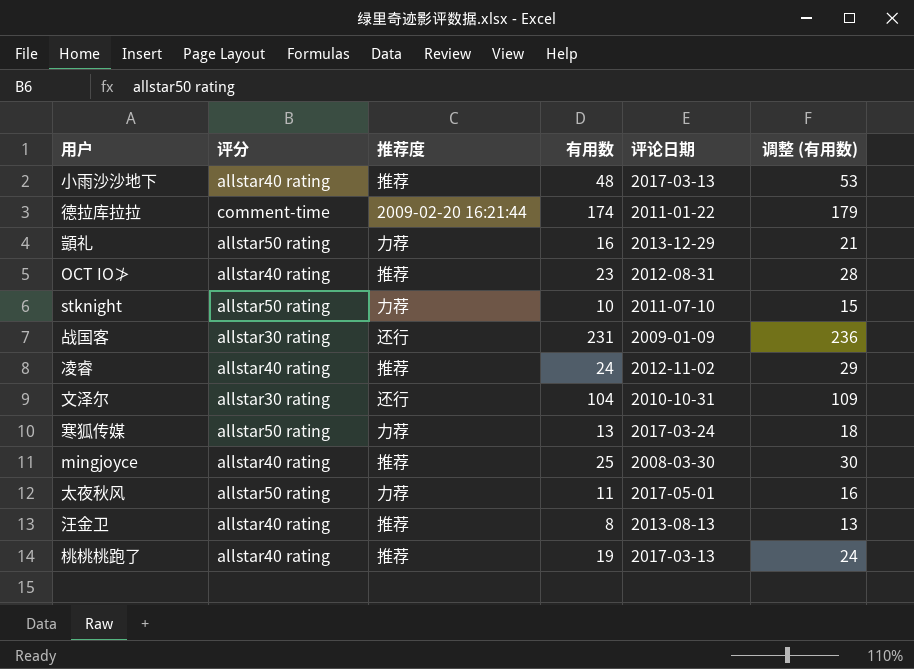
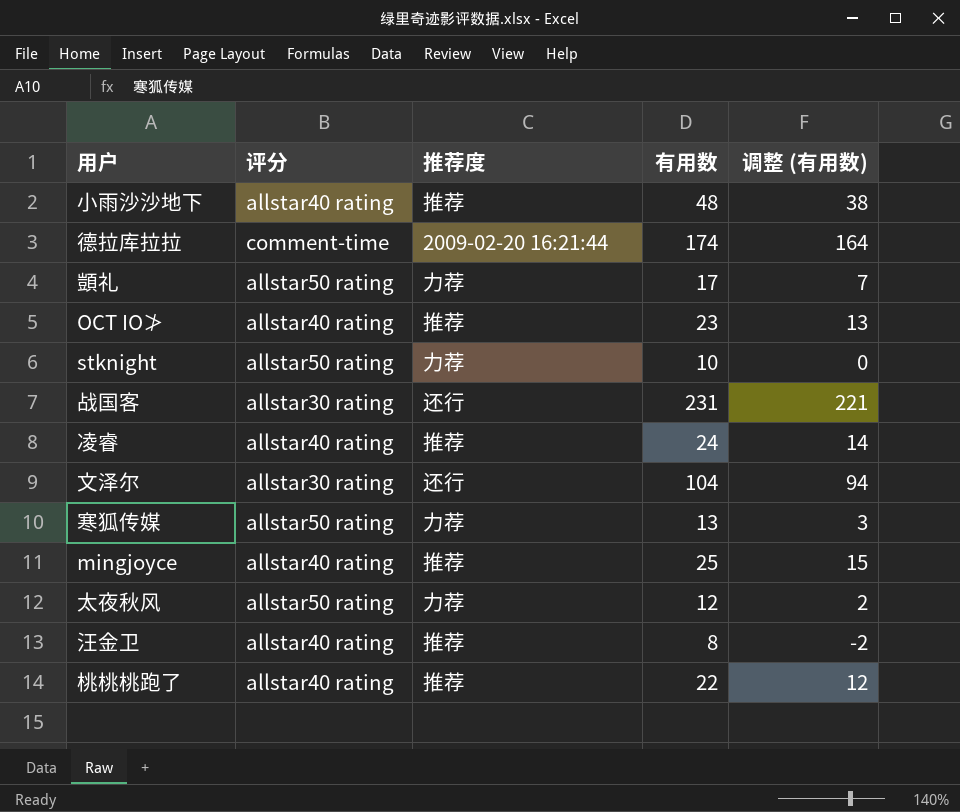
column 评论日期 | position: 5 -> none
column 调整 (有用数) | formula: [有用数] + 5 -> [有用数] - 10
顗礼 | 有用数: 16 -> 17
太夜秋风 | 有用数: 11 -> 12
桃桃桃跑了 | 有用数: 19 -> 22

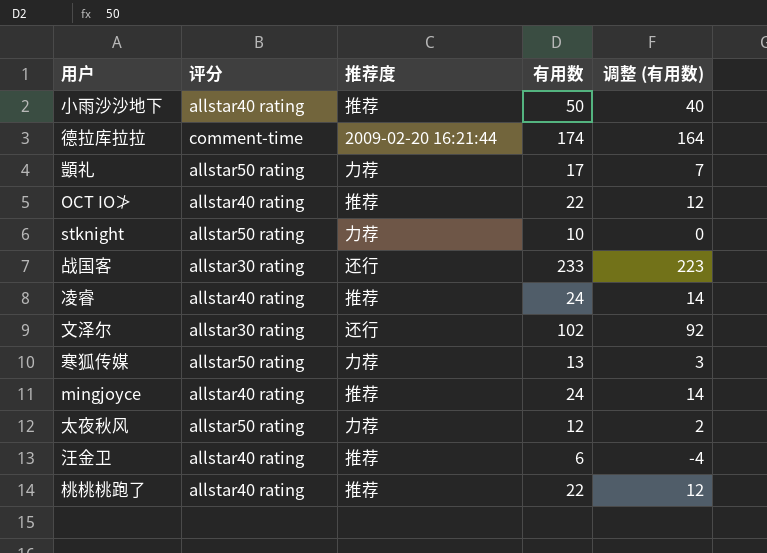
小雨沙沙地下 | 有用数: 48 -> 50
小雨沙沙地下 | 调整 (有用数): 38 -> 40
OCT IO≯ | 有用数: 23 -> 22
OCT IO≯ | 调整 (有用数): 13 -> 12
战国客 | 有用数: 231 -> 233
战国客 | 调整 (有用数): 221 -> 223
文泽尔 | 有用数: 104 -> 102
文泽尔 | 调整 (有用数): 94 -> 92
mingjoyce | 有用数: 25 -> 24
mingjoyce | 调整 (有用数): 15 -> 14
汪金卫 | 有用数: 8 -> 6
汪金卫 | 调整 (有用数): -2 -> -4

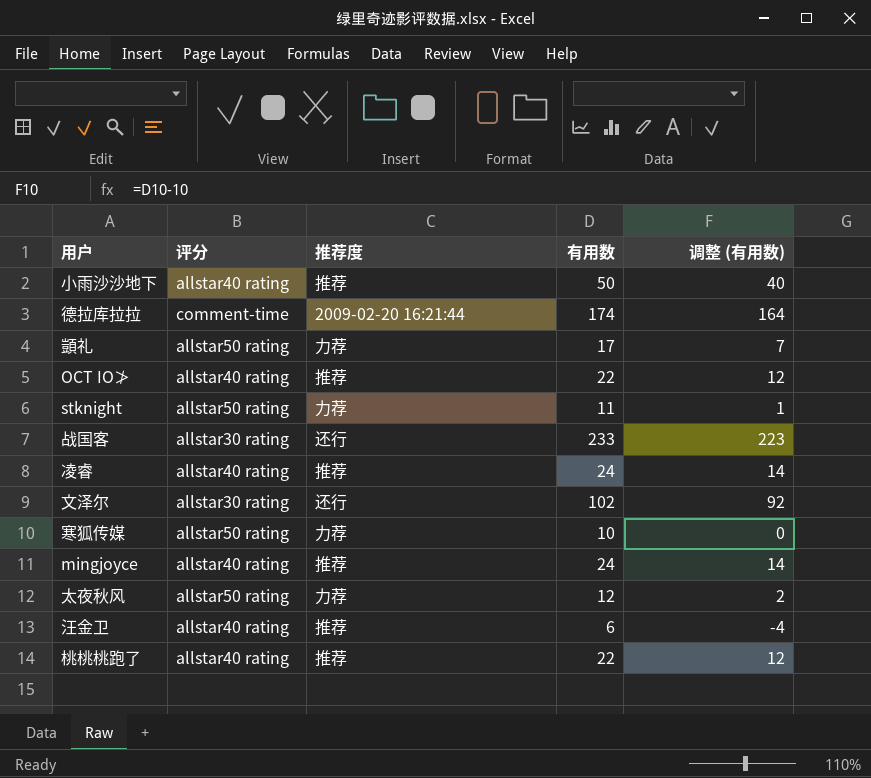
stknight | 有用数: 10 -> 11
stknight | 调整 (有用数): 0 -> 1
寒狐传媒 | 有用数: 13 -> 10
寒狐传媒 | 调整 (有用数): 3 -> 0

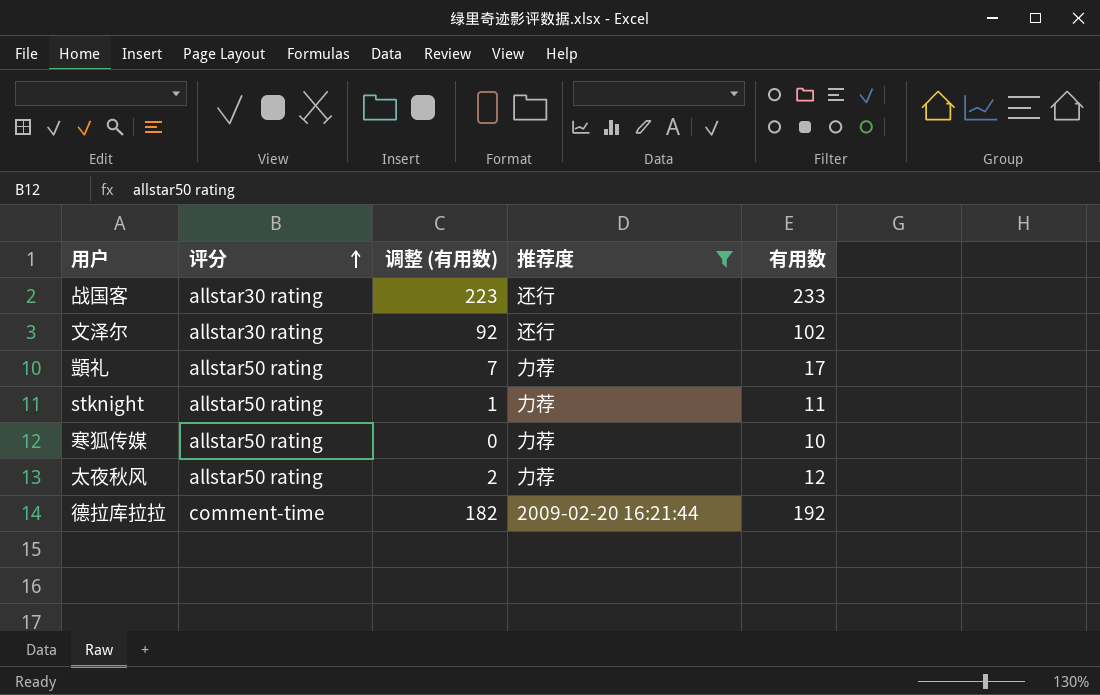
filter: none -> 推荐度 != 推荐
row order: none -> 评分 ascending
column 调整 (有用数) | position: 5 -> 3
德拉库拉拉 | 调整 (有用数): 164 -> 182
德拉库拉拉 | 有用数: 174 -> 192

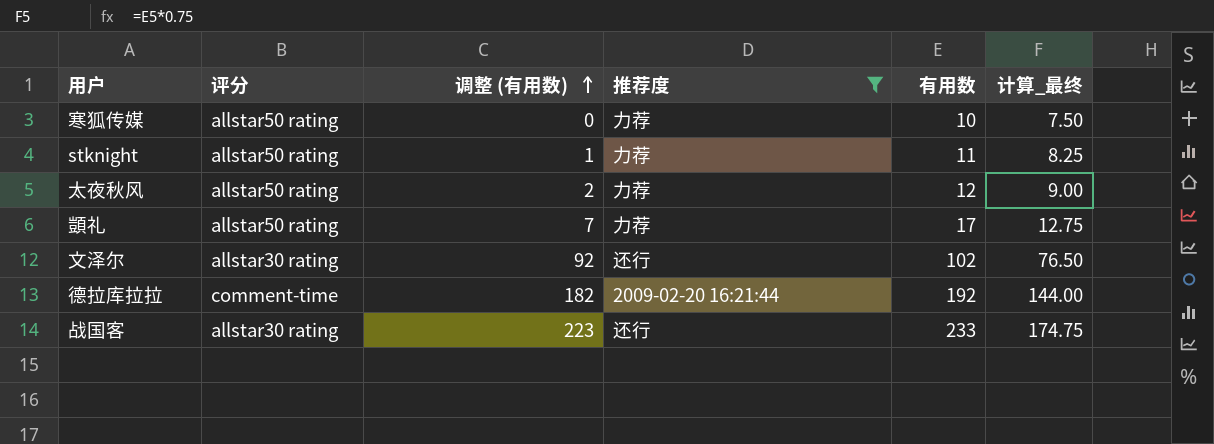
row order: 评分 ascending -> 调整 (有用数) ascending
column 计算_最终 | formula: none -> [有用数] * 0.75

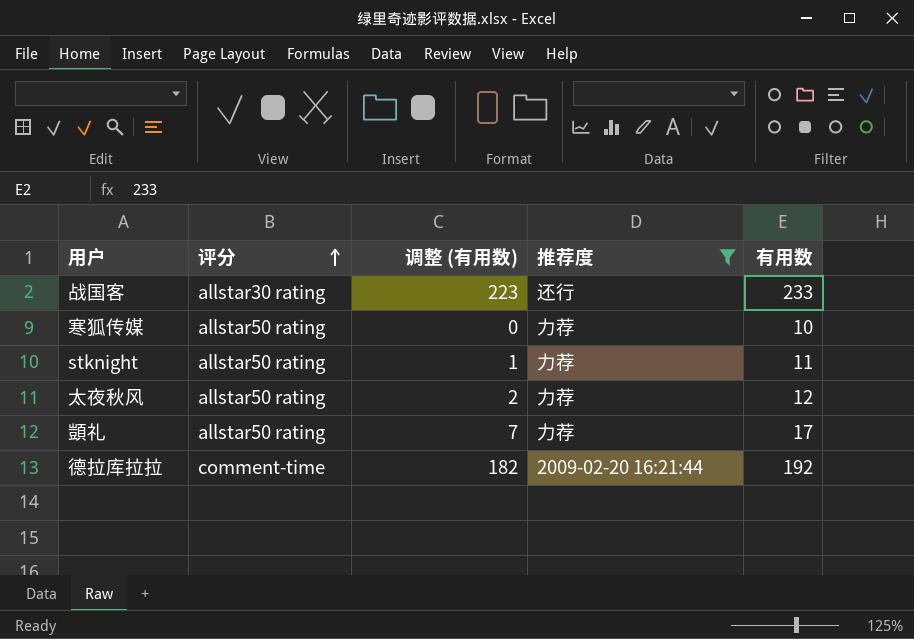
row order: 调整 (有用数) ascending -> 评分 ascending
column 计算_最终 | formula: [有用数] * 0.75 -> none
row 文泽尔: allstar30 rating | 92 | 还行 | 102 | 76.50 -> none

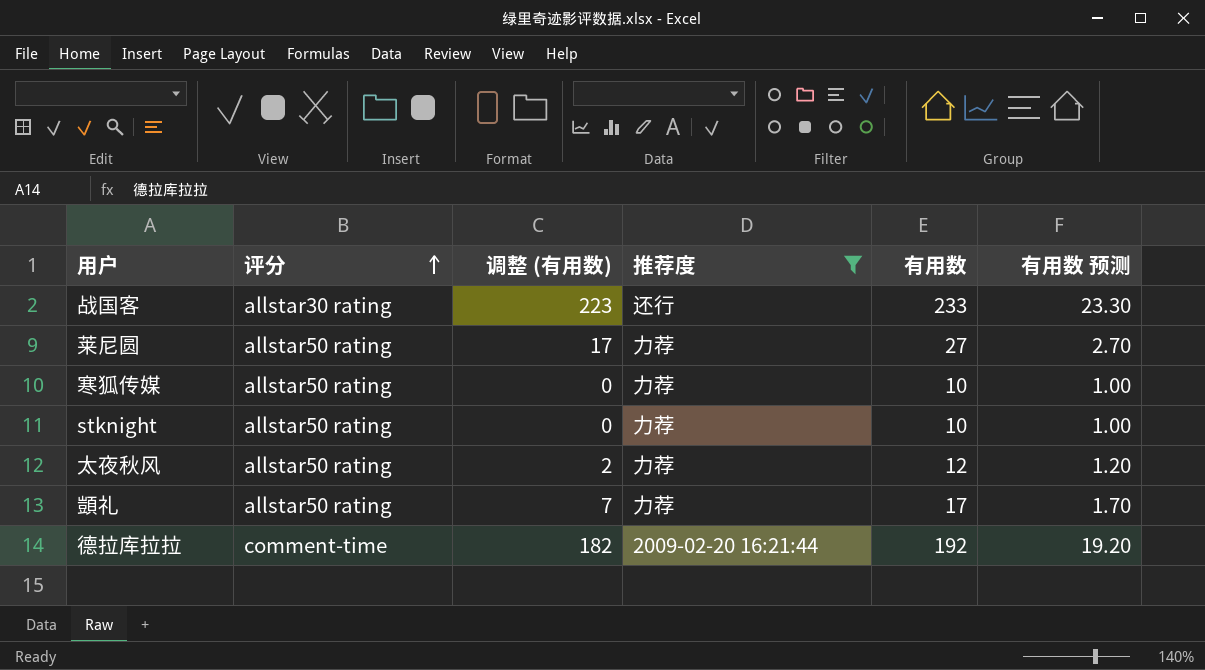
column 有用数 预测 | formula: none -> [有用数] * 0.1
row 莱尼圆: none -> allstar50 rating | 17 | 力荐 | 27 | 2.70
stknight | 调整 (有用数): 1 -> 0
stknight | 有用数: 11 -> 10

